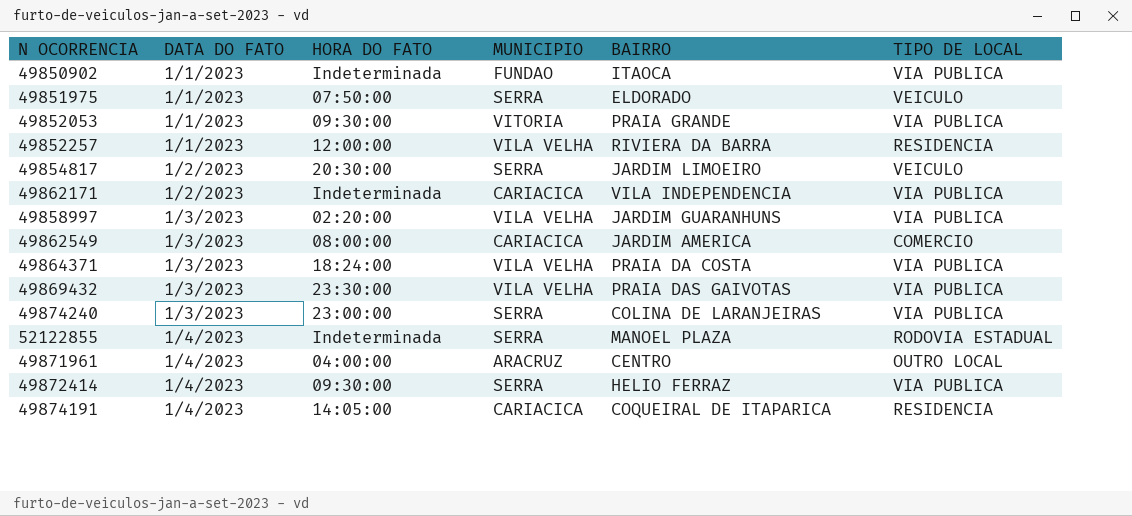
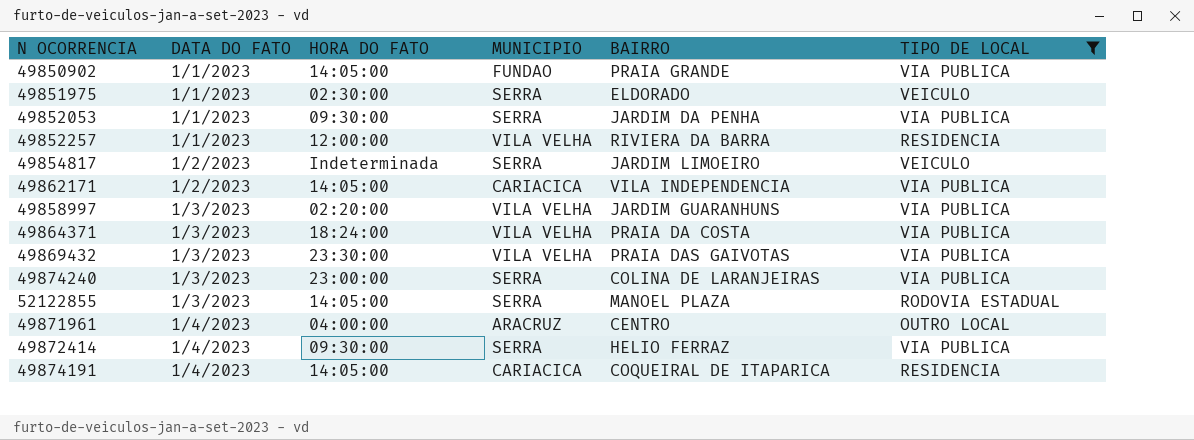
filter: none -> TIPO DE LOCAL != COMERCIO
49850902 | HORA DO FATO: Indeterminada -> 14:05:00
49850902 | BAIRRO: ITAOCA -> PRAIA GRANDE
49851975 | HORA DO FATO: 07:50:00 -> 02:30:00
49852053 | MUNICIPIO: VITORIA -> SERRA
49852053 | BAIRRO: PRAIA GRANDE -> JARDIM DA PENHA
49854817 | HORA DO FATO: 20:30:00 -> Indeterminada
49862171 | HORA DO FATO: Indeterminada -> 14:05:00
52122855 | DATA DO FATO: 1/4/2023 -> 1/3/2023
52122855 | HORA DO FATO: Indeterminada -> 14:05:00

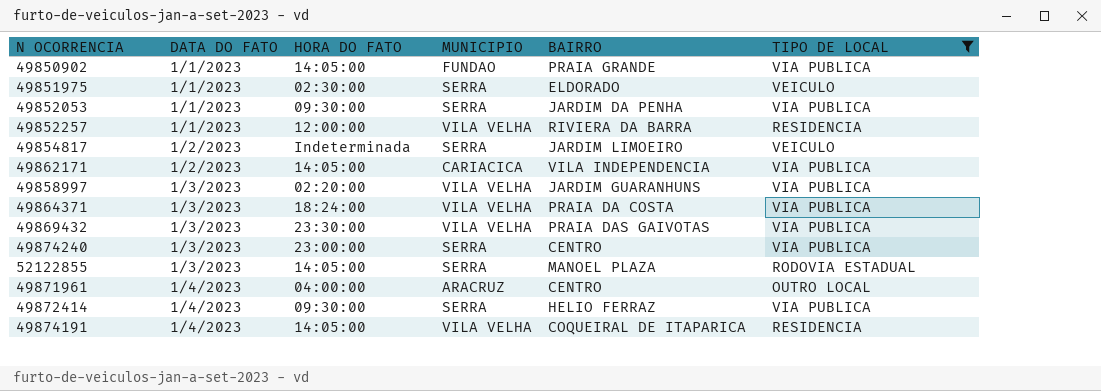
49874240 | BAIRRO: COLINA DE LARANJEIRAS -> CENTRO
49874191 | MUNICIPIO: CARIACICA -> VILA VELHA

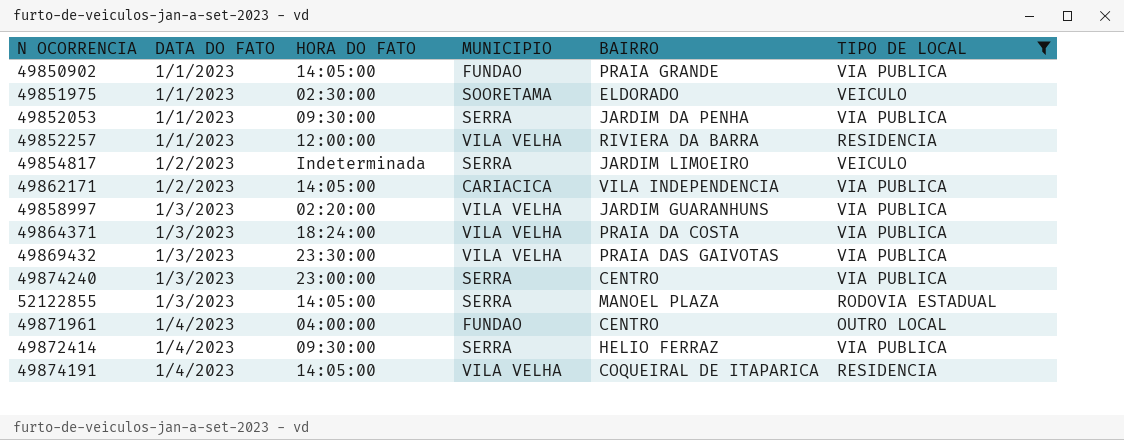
49851975 | MUNICIPIO: SERRA -> SOORETAMA
49871961 | MUNICIPIO: ARACRUZ -> FUNDAO

